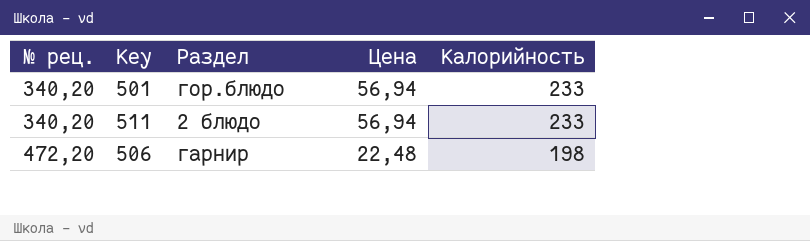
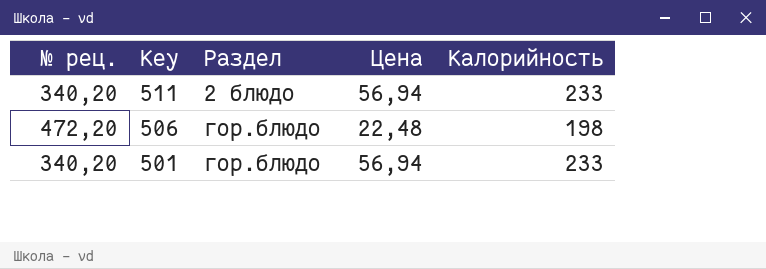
row order: № рец. ascending -> Key descending
506 | Раздел: гарнир -> гор.блюдо

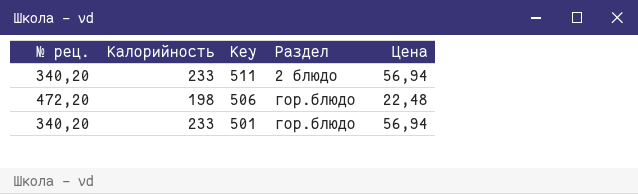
column Калорийность | position: 5 -> 2

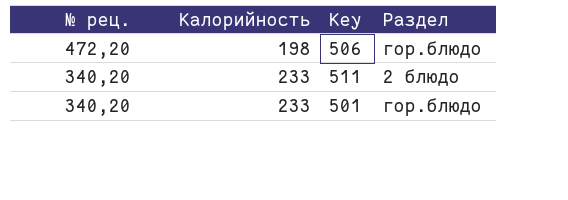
row order: Key descending -> № рец. descending
column Цена | position: 5 -> none

